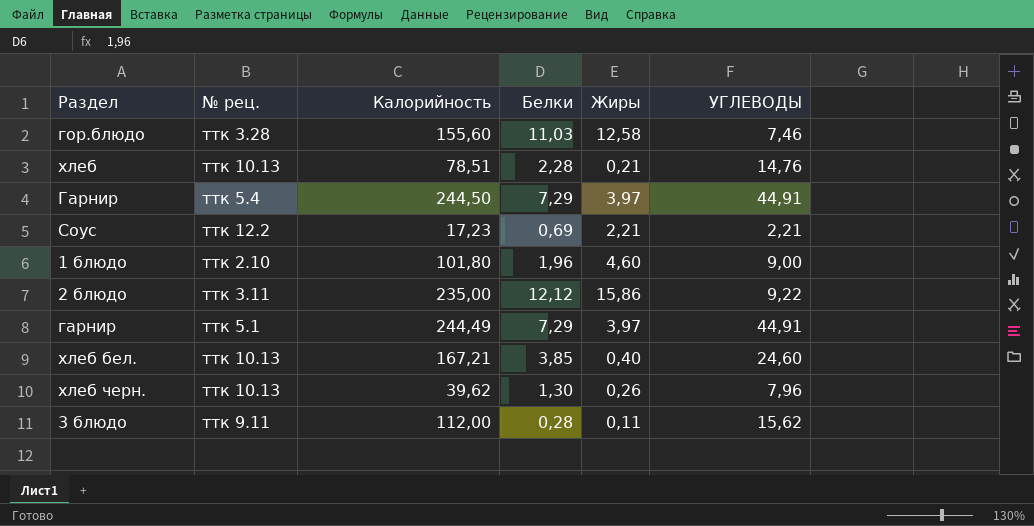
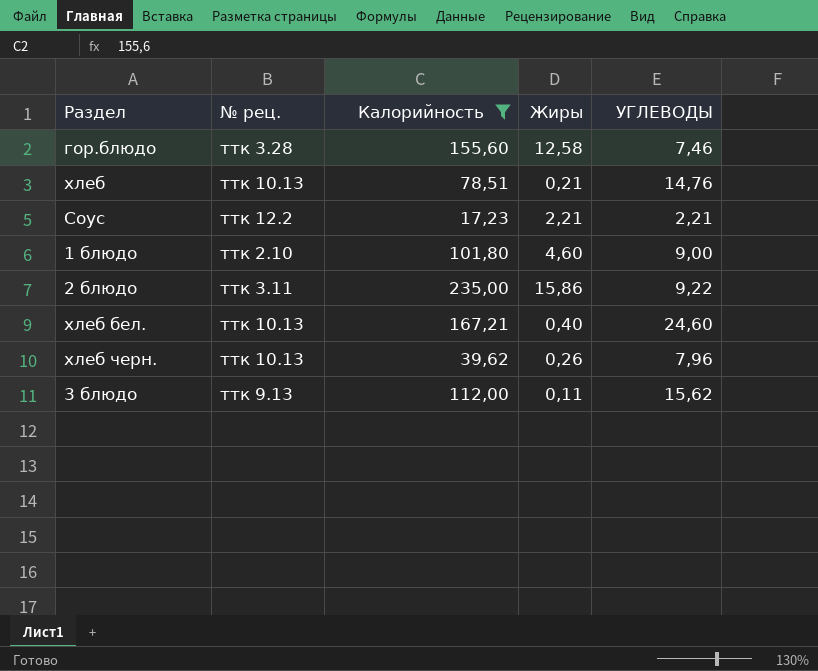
filter: none -> Калорийность <= 235,00
column Белки | position: 4 -> none
3 блюдо | № рец.: ттк 9.11 -> ттк 9.13

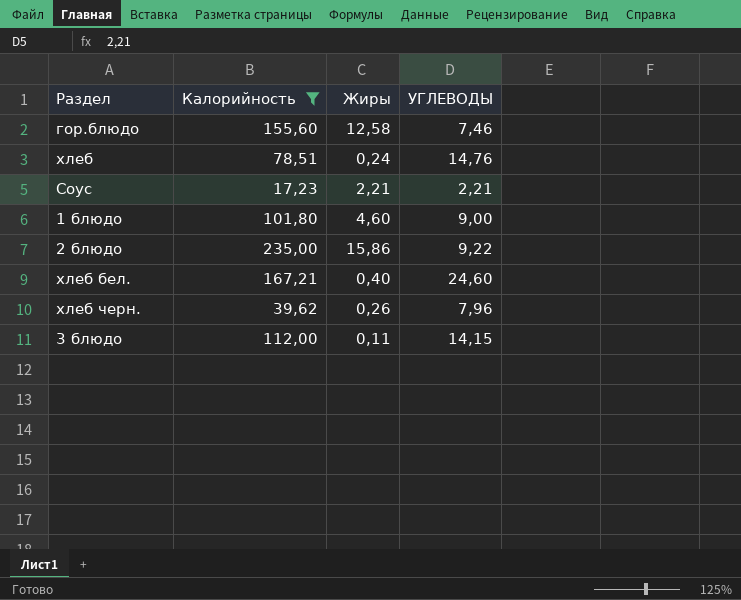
column № рец. | position: 2 -> none
хлеб | Жиры: 0,21 -> 0,24
3 блюдо | УГЛЕВОДЫ: 15,62 -> 14,15

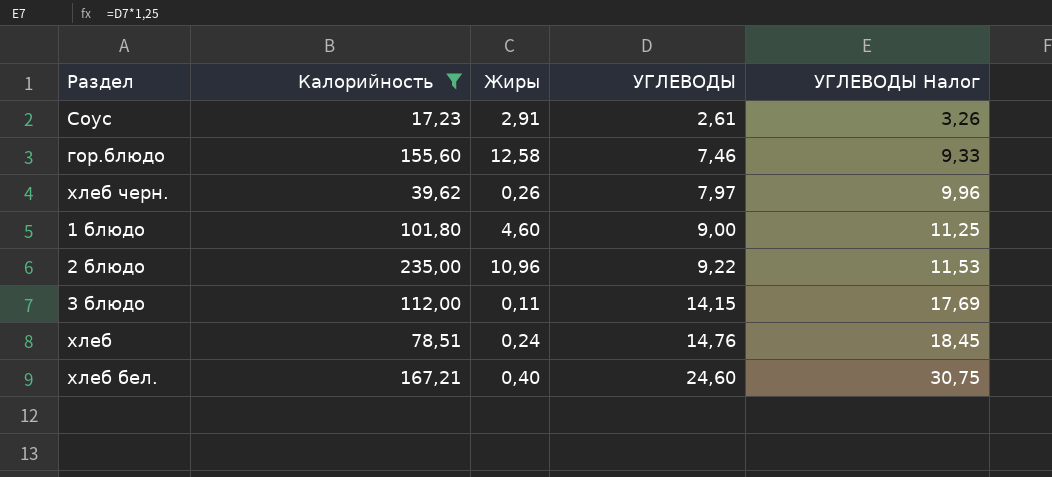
row order: none -> УГЛЕВОДЫ ascending
column УГЛЕВОДЫ Налог | formula: none -> [УГЛЕВОДЫ] * 1,25
Соус | Жиры: 2,21 -> 2,91
Соус | УГЛЕВОДЫ: 2,21 -> 2,61
хлеб черн. | УГЛЕВОДЫ: 7,96 -> 7,97
2 блюдо | Жиры: 15,86 -> 10,96

